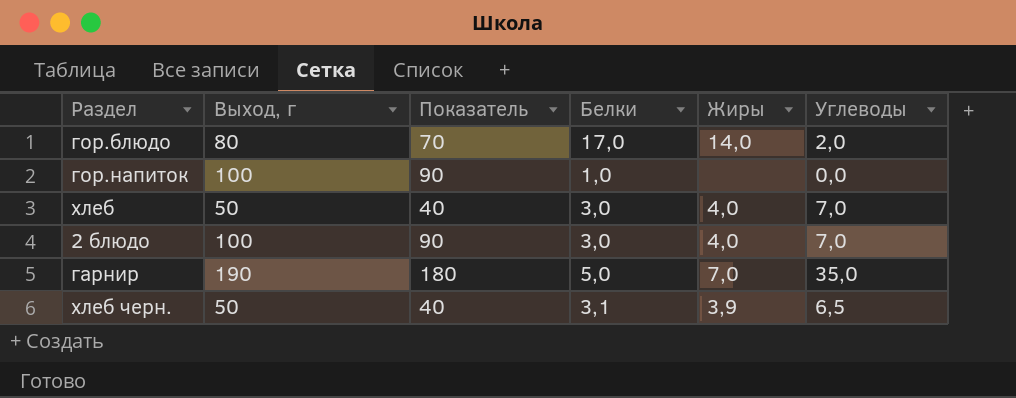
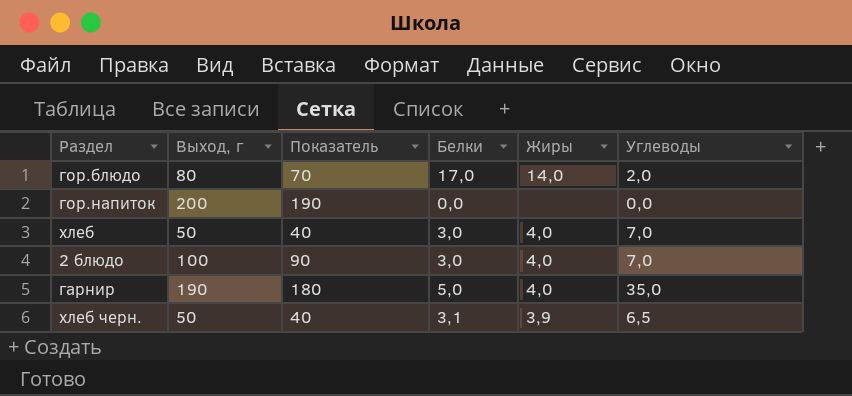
гор.напиток | Выход, г: 100 -> 200
гор.напиток | Показатель: 90 -> 190
гор.напиток | Белки: 1,0 -> 0,0
гарнир | Жиры: 7,0 -> 4,0

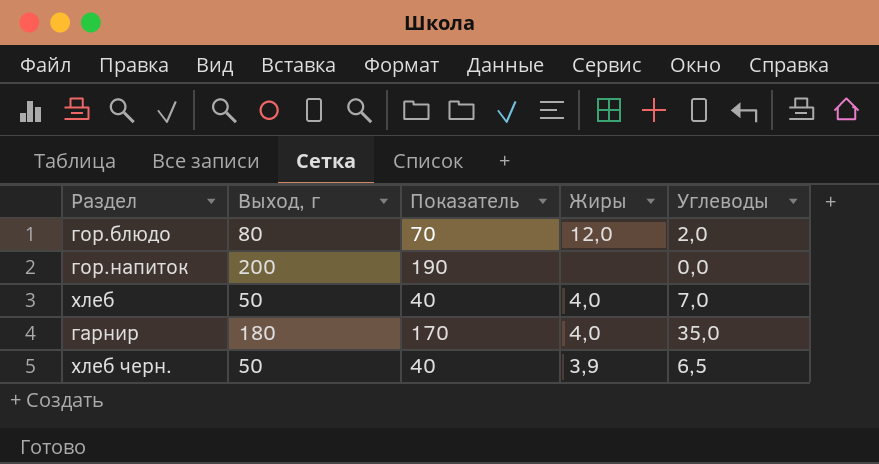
column Белки | position: 4 -> none
row 2 блюдо: 100 | 90 | 3,0 | 4,0 | 7,0 -> none
гор.блюдо | Жиры: 14,0 -> 12,0
гарнир | Выход, г: 190 -> 180
гарнир | Показатель: 180 -> 170

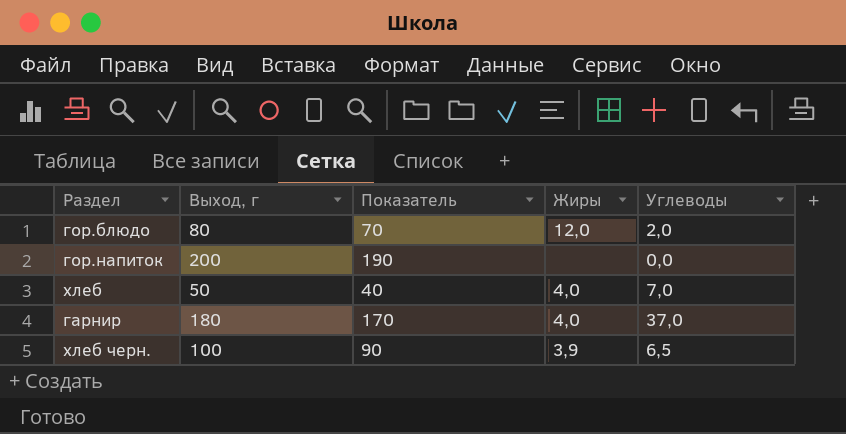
гарнир | Углеводы: 35,0 -> 37,0
хлеб черн. | Выход, г: 50 -> 100
хлеб черн. | Показатель: 40 -> 90

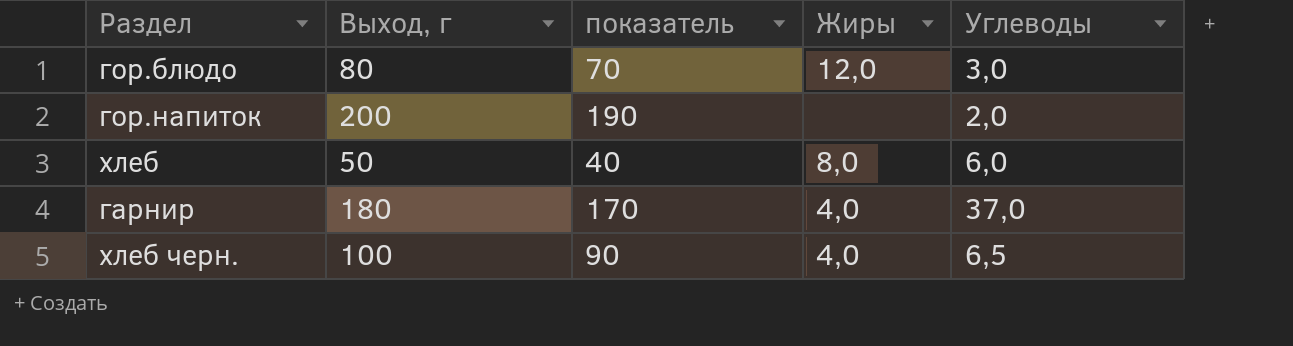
column name: Показатель -> показатель
гор.блюдо | Углеводы: 2,0 -> 3,0
гор.напиток | Углеводы: 0,0 -> 2,0
хлеб | Жиры: 4,0 -> 8,0
хлеб | Углеводы: 7,0 -> 6,0
хлеб черн. | Жиры: 3,9 -> 4,0

